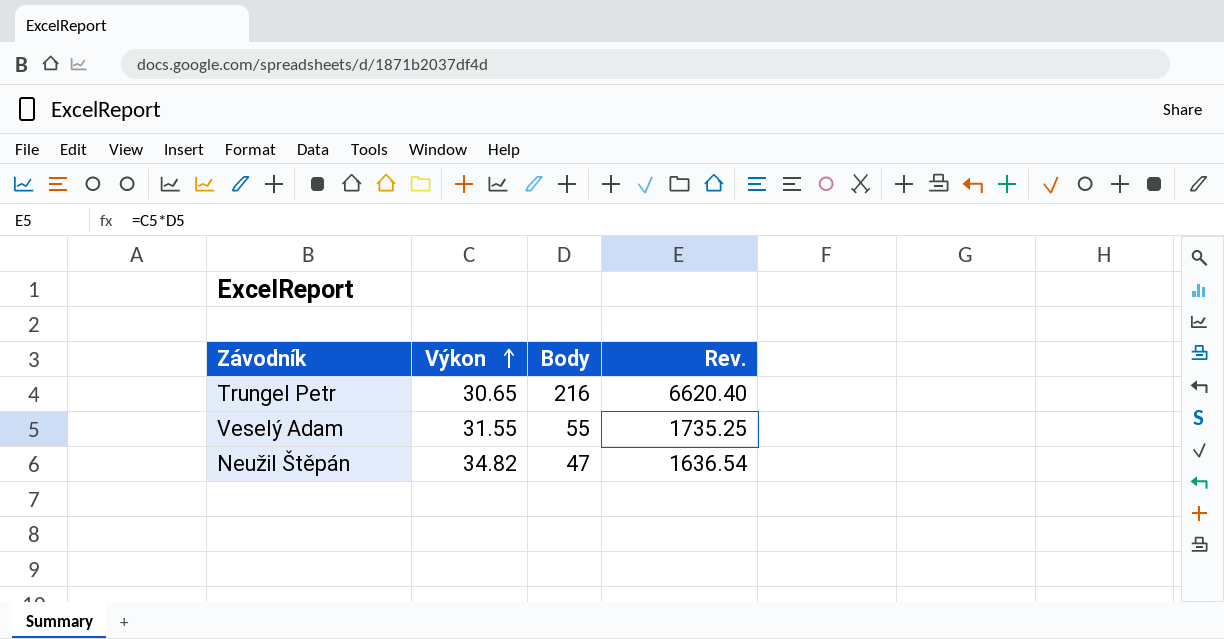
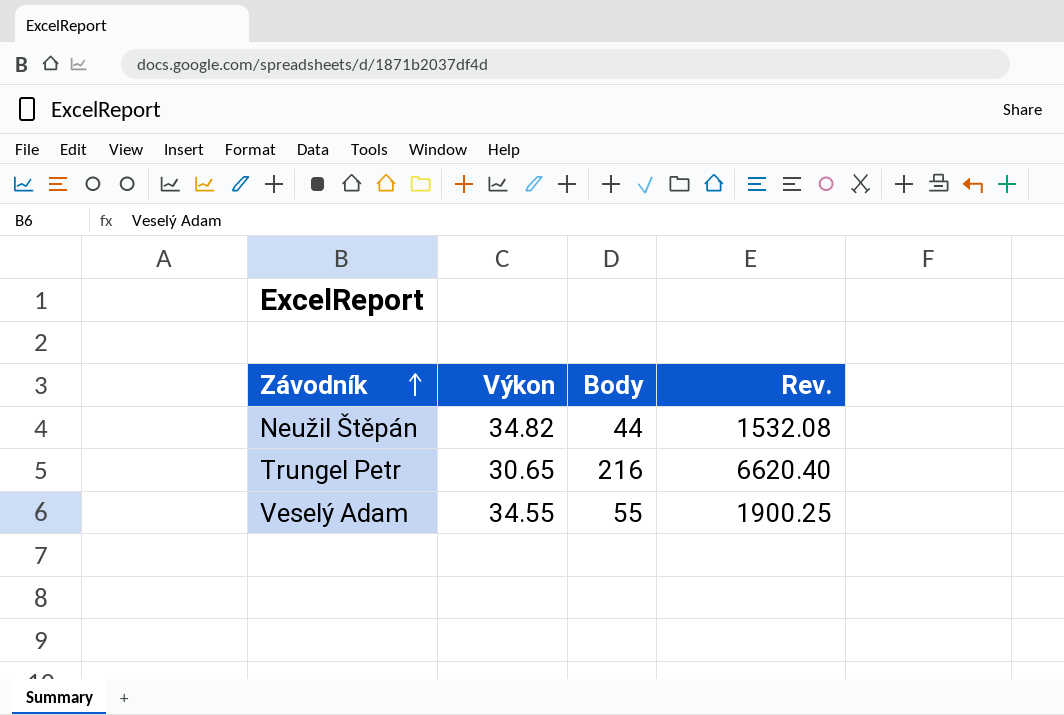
row order: Výkon ascending -> Závodník ascending
Neužil Štěpán | Body: 47 -> 44
Neužil Štěpán | Rev.: 1636.54 -> 1532.08
Veselý Adam | Výkon: 31.55 -> 34.55
Veselý Adam | Rev.: 1735.25 -> 1900.25

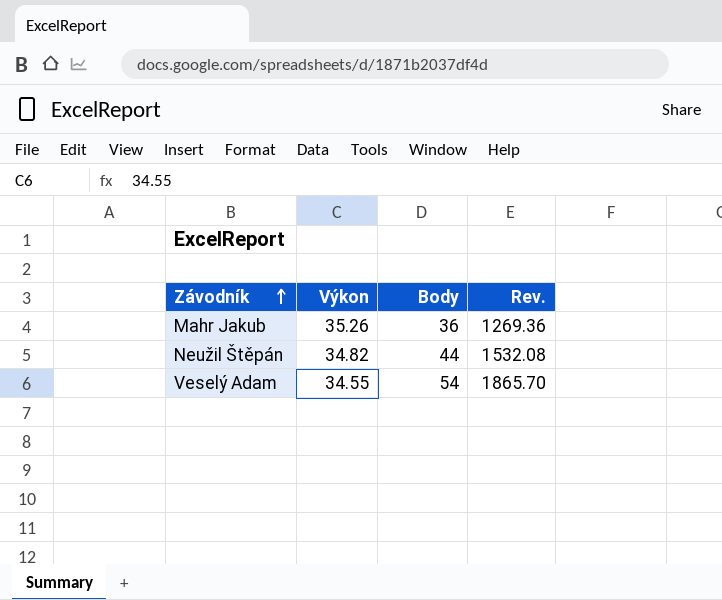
row Trungel Petr: 30.65 | 216 | 6620.40 -> none
row Mahr Jakub: none -> 35.26 | 36 | 1269.36
Veselý Adam | Body: 55 -> 54
Veselý Adam | Rev.: 1900.25 -> 1865.70

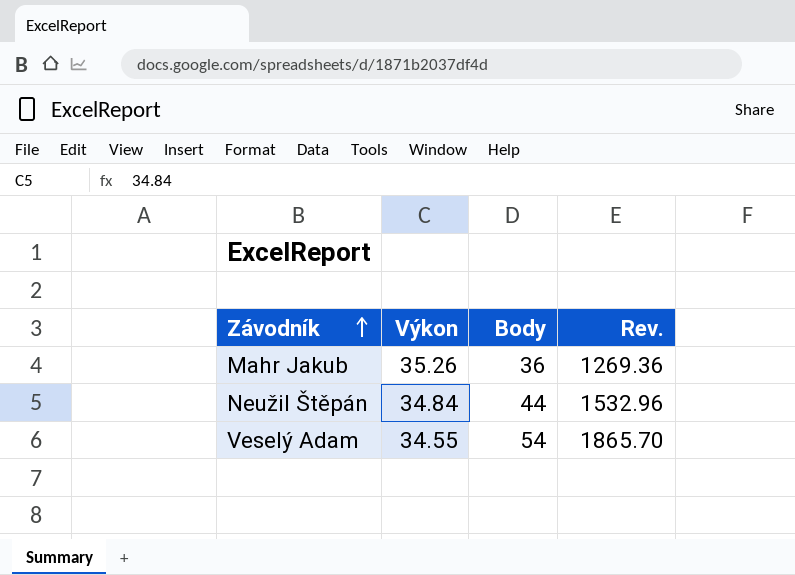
Neužil Štěpán | Výkon: 34.82 -> 34.84
Neužil Štěpán | Rev.: 1532.08 -> 1532.96

